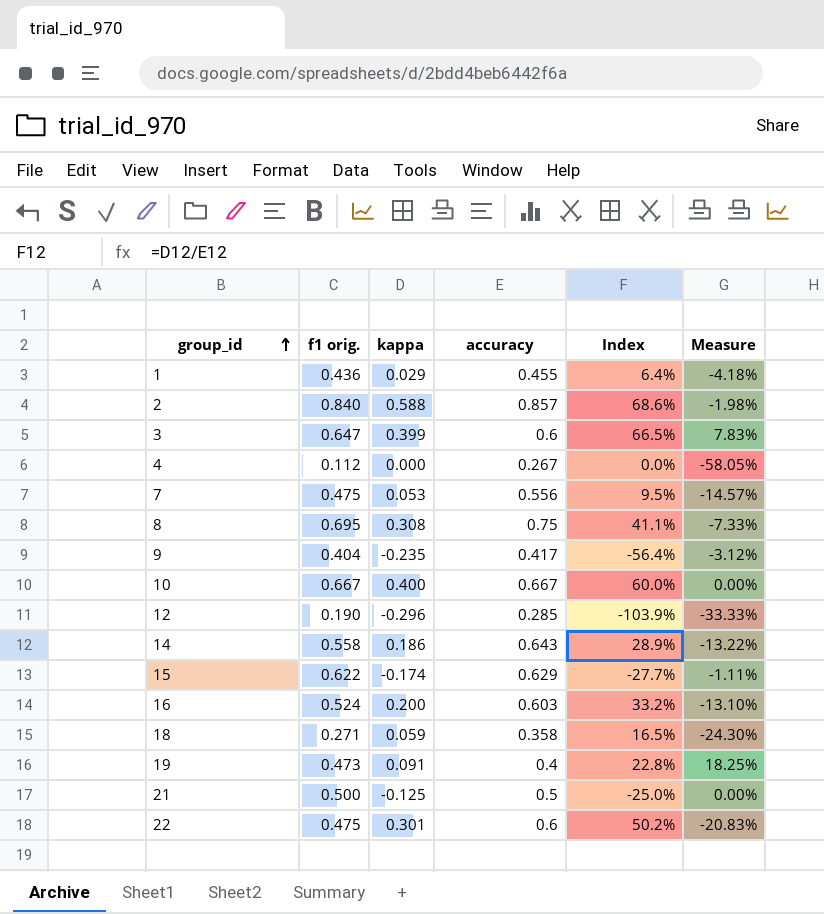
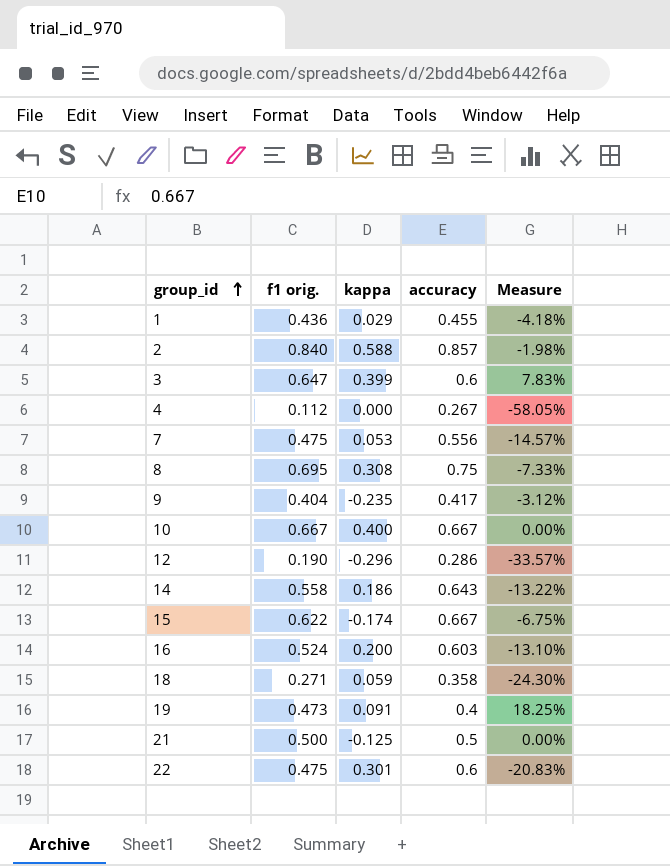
column Index | formula: [kappa] / [accuracy] -> none
12 | accuracy: 0.285 -> 0.286
12 | Measure: -33.33% -> -33.57%
15 | accuracy: 0.629 -> 0.667
15 | Measure: -1.11% -> -6.75%

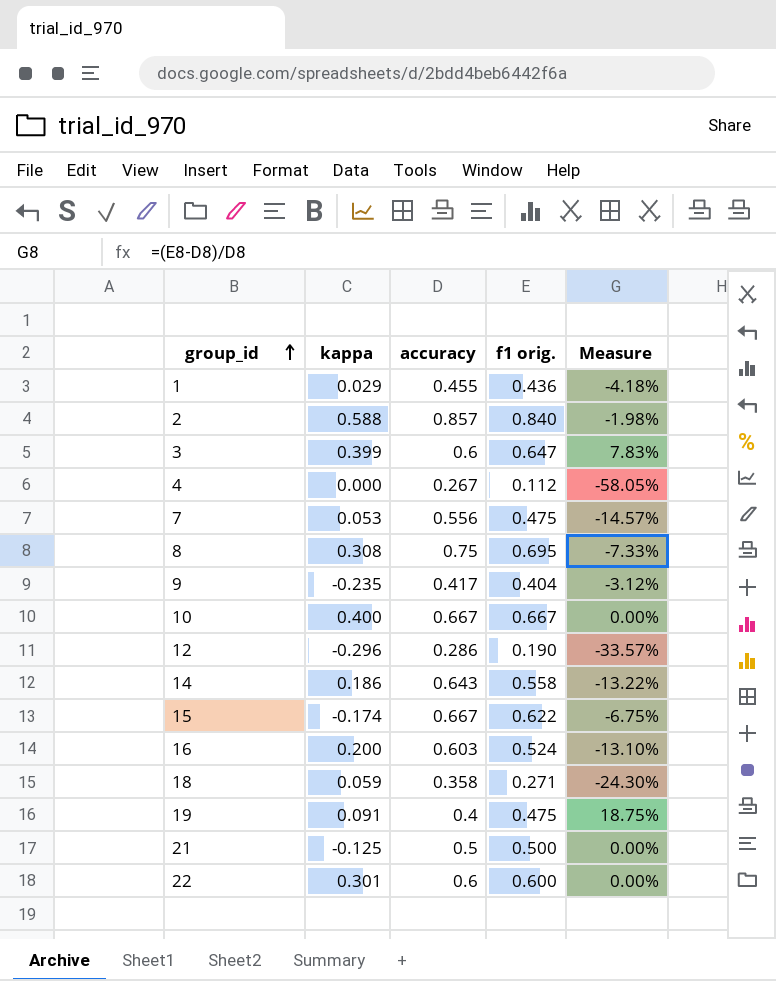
column f1 orig. | position: 2 -> 4
19 | f1 orig.: 0.473 -> 0.475
19 | Measure: 18.25% -> 18.75%
22 | f1 orig.: 0.475 -> 0.600
22 | Measure: -20.83% -> 0.00%

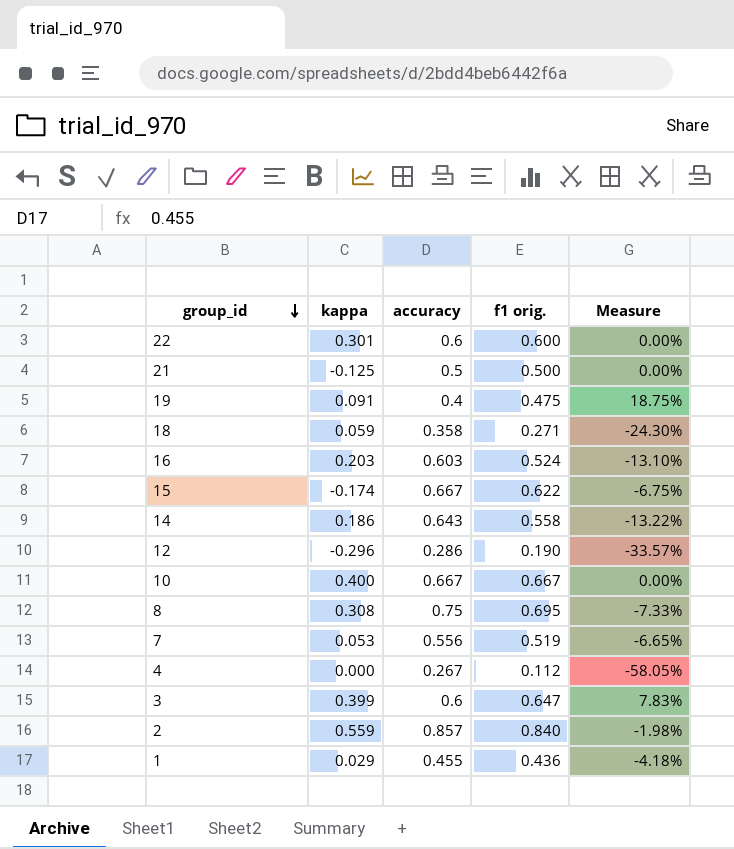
row order: group_id ascending -> group_id descending
row 9: -0.235 | 0.417 | 0.404 | -3.12% -> none
16 | kappa: 0.200 -> 0.203
7 | f1 orig.: 0.475 -> 0.519
7 | Measure: -14.57% -> -6.65%
2 | kappa: 0.588 -> 0.559

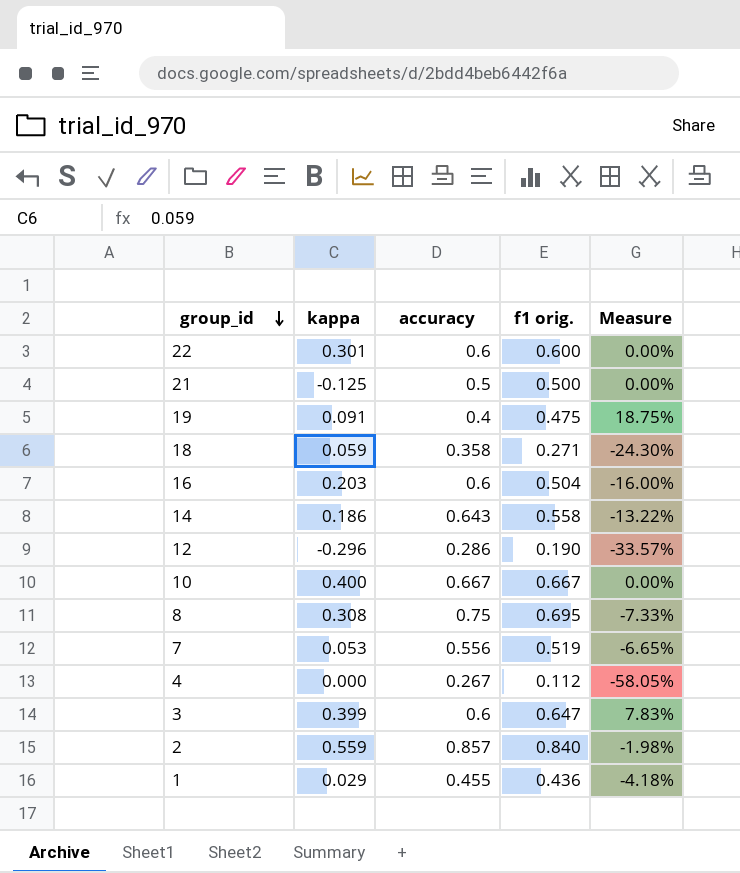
row 15: -0.174 | 0.667 | 0.622 | -6.75% -> none
16 | accuracy: 0.603 -> 0.6
16 | f1 orig.: 0.524 -> 0.504
16 | Measure: -13.10% -> -16.00%

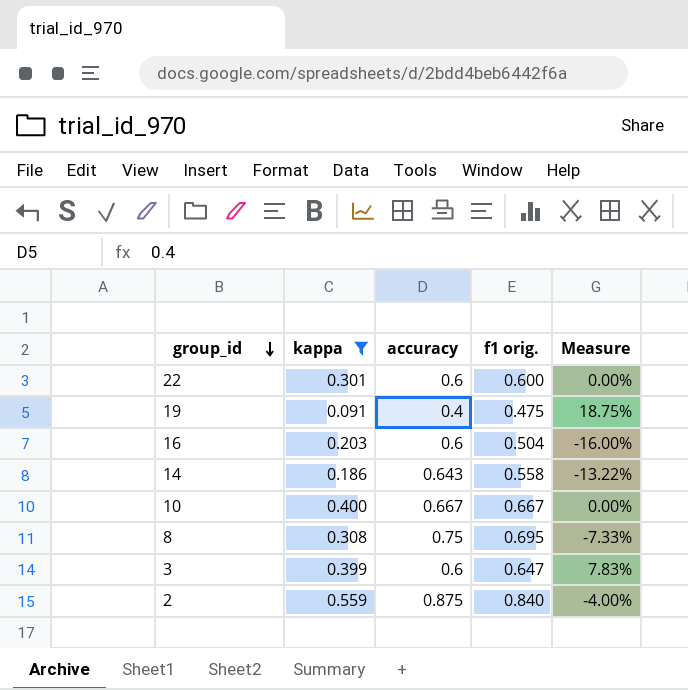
filter: none -> kappa >= 0.091
2 | accuracy: 0.857 -> 0.875
2 | Measure: -1.98% -> -4.00%

